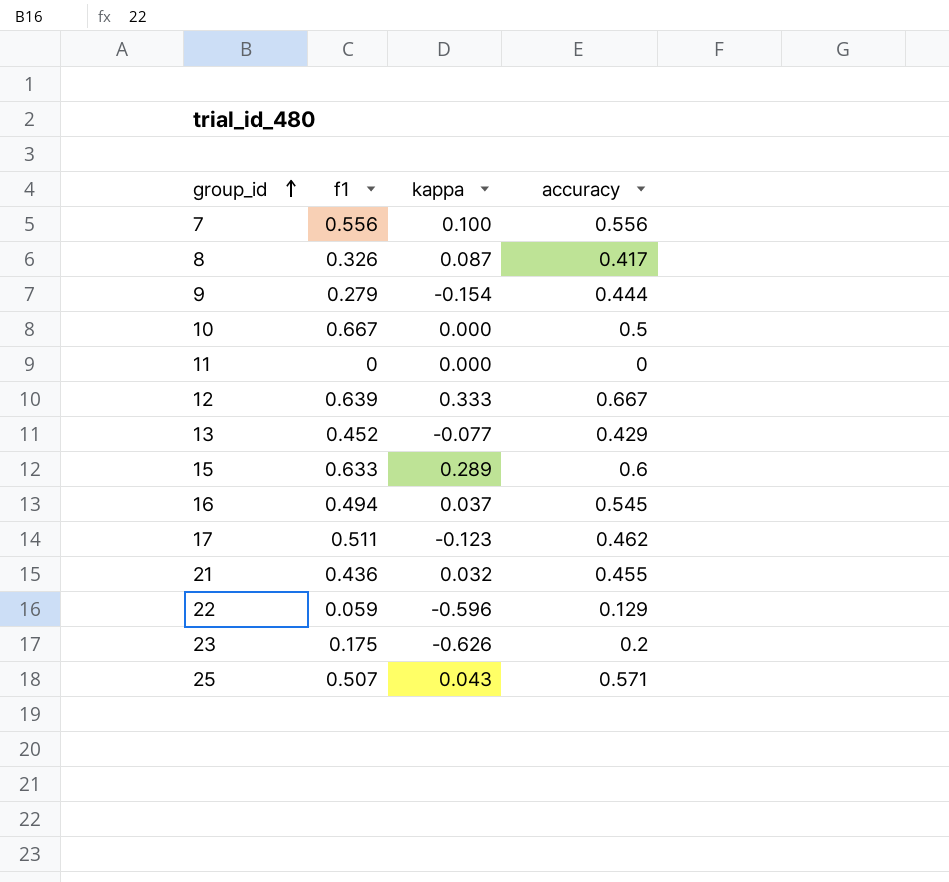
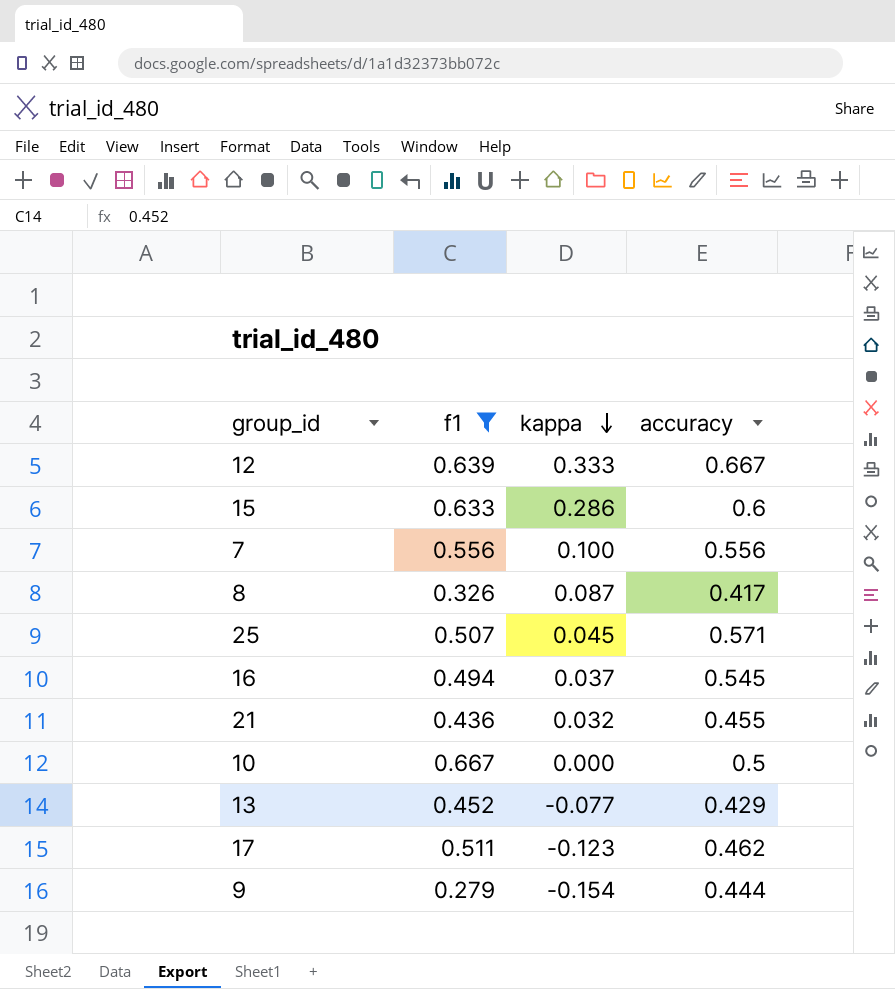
filter: none -> f1 >= 0.279
row order: group_id ascending -> kappa descending
15 | kappa: 0.289 -> 0.286
25 | kappa: 0.043 -> 0.045

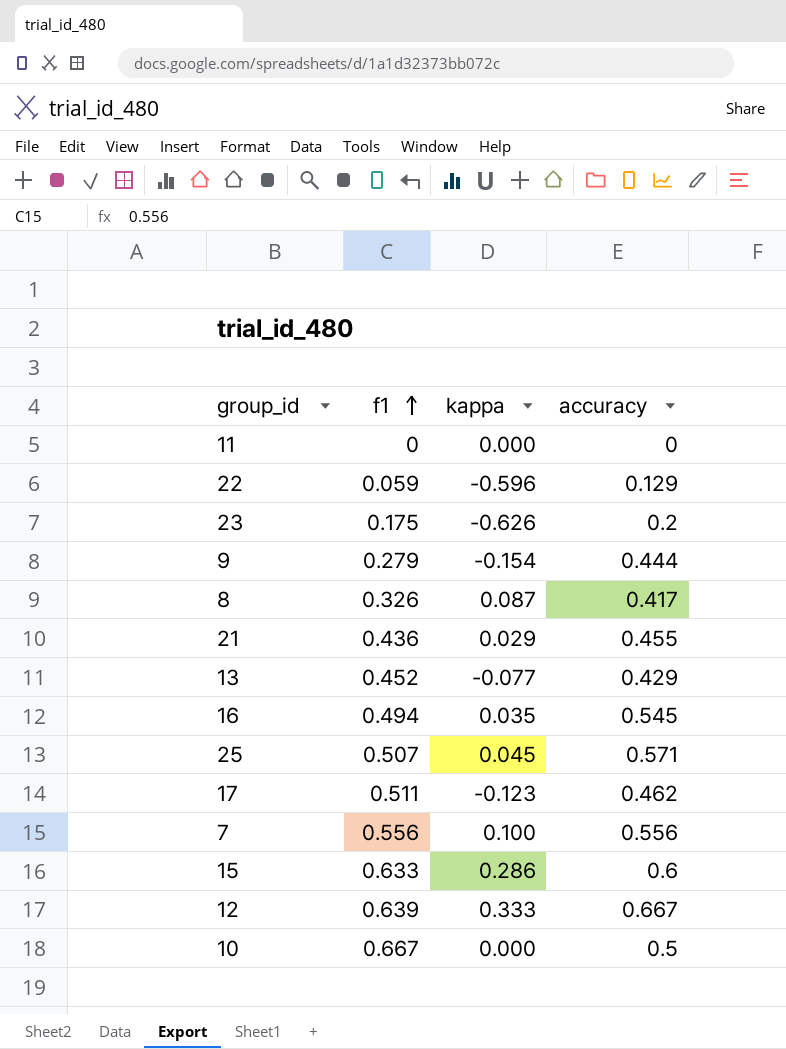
filter: f1 >= 0.279 -> none
row order: kappa descending -> f1 ascending
21 | kappa: 0.032 -> 0.029
16 | kappa: 0.037 -> 0.035

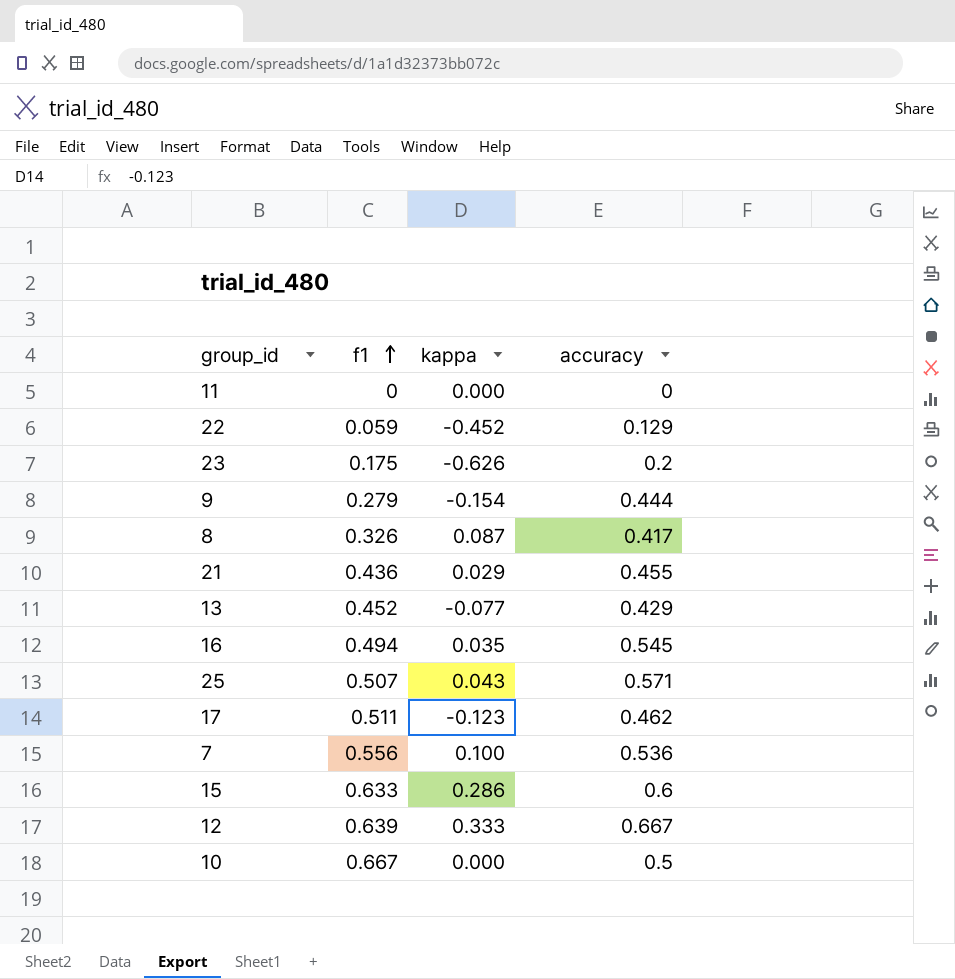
22 | kappa: -0.596 -> -0.452
25 | kappa: 0.045 -> 0.043
7 | accuracy: 0.556 -> 0.536

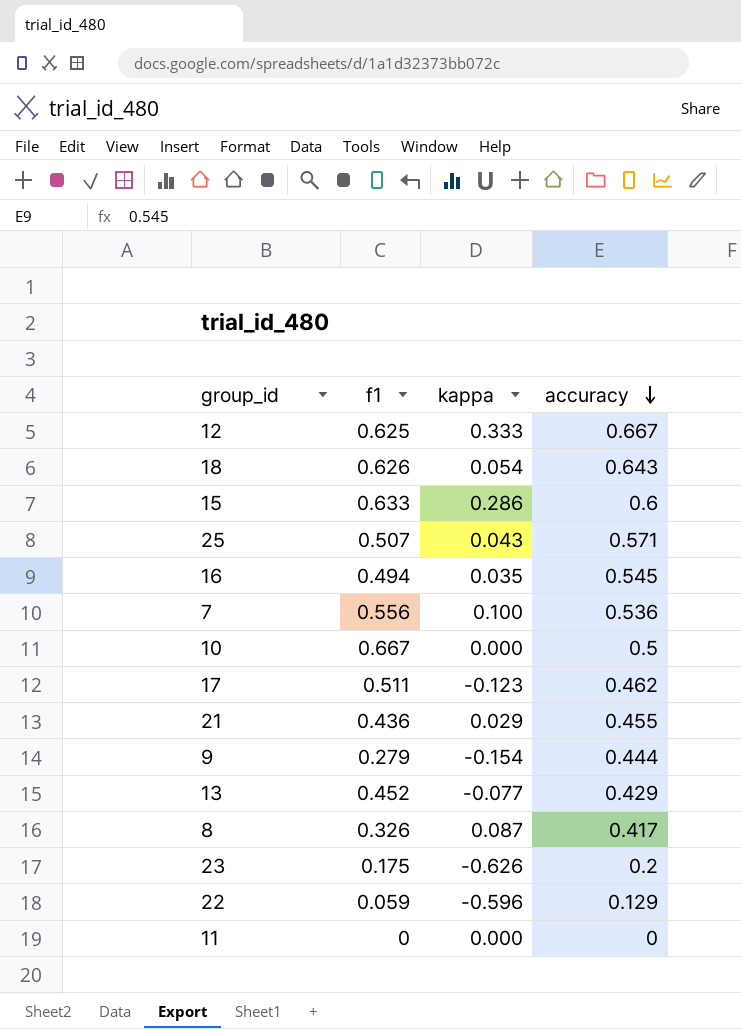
row order: f1 ascending -> accuracy descending
12 | f1: 0.639 -> 0.625
row 18: none -> 0.626 | 0.054 | 0.643
22 | kappa: -0.452 -> -0.596

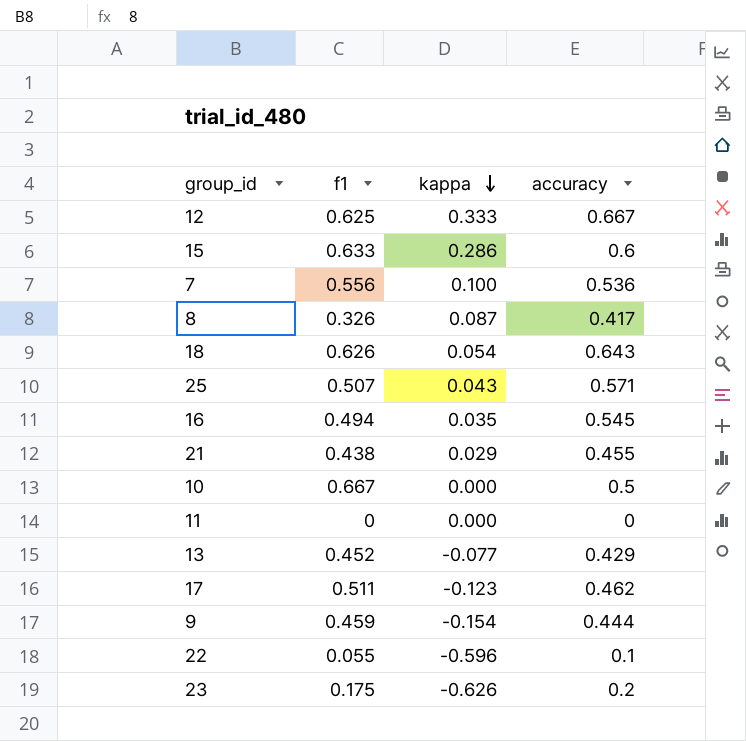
row order: accuracy descending -> kappa descending
21 | f1: 0.436 -> 0.438
9 | f1: 0.279 -> 0.459
22 | f1: 0.059 -> 0.055
22 | accuracy: 0.129 -> 0.1

